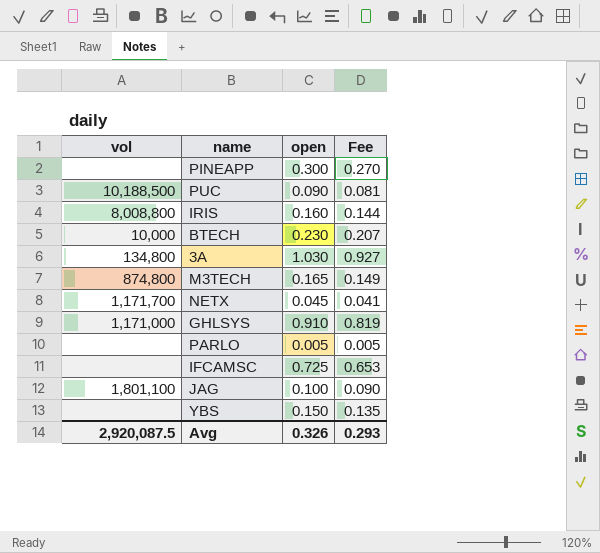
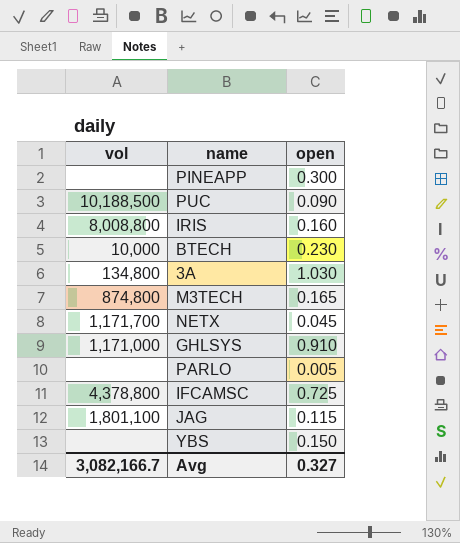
column Fee | formula: [open] * 0.9 -> none
IFCAMSC | vol: none -> 4,378,800
JAG | open: 0.100 -> 0.115
Avg | vol: 2,920,087.5 -> 3,082,166.7
Avg | open: 0.326 -> 0.327

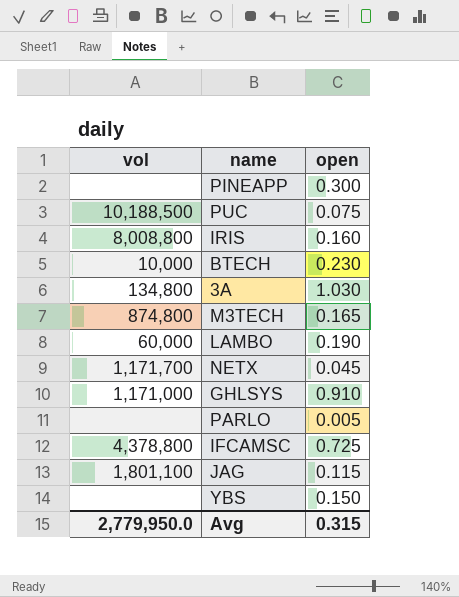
PUC | open: 0.090 -> 0.075
row LAMBO: none -> 60,000 | 0.190
Avg | vol: 3,082,166.7 -> 2,779,950.0
Avg | open: 0.327 -> 0.315

